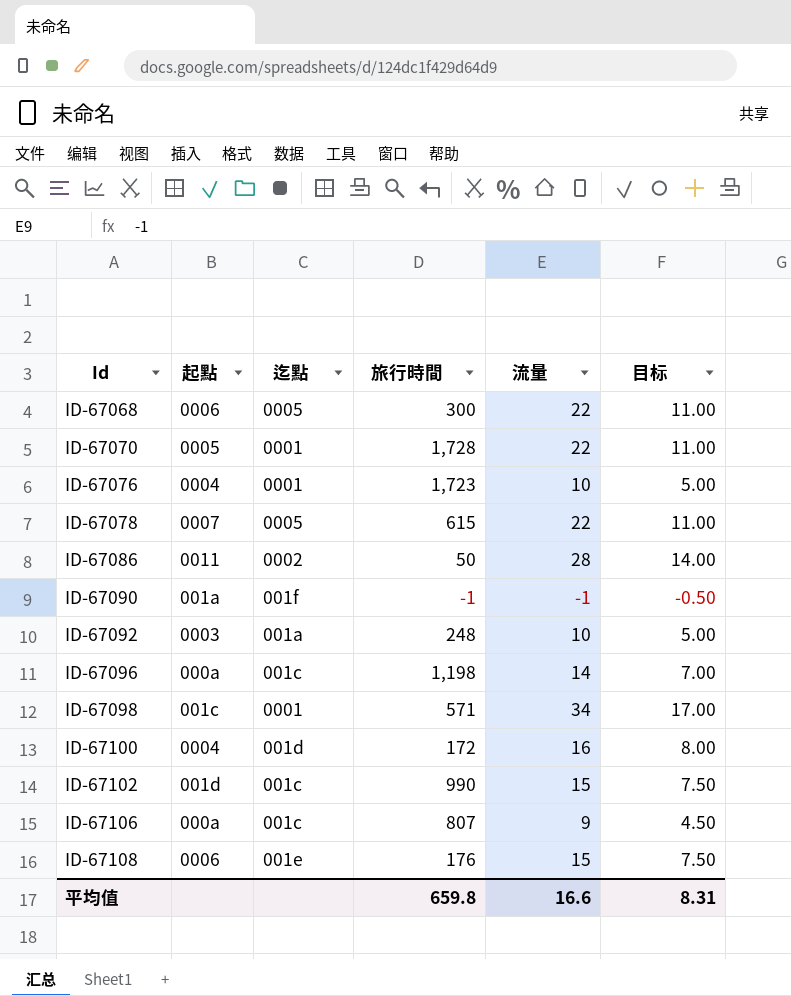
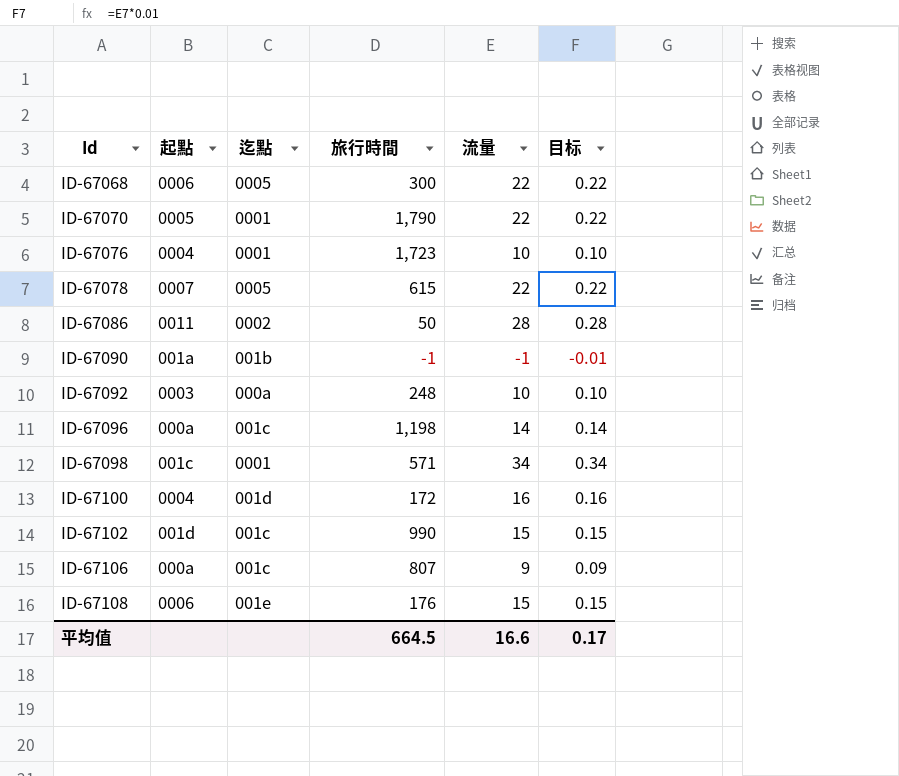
column 目标 | formula: [流量] * 0.5 -> [流量] * 0.01
ID-67070 | 旅行時間: 1,728 -> 1,790
ID-67090 | 迄點: 001f -> 001b
ID-67092 | 迄點: 001a -> 000a
平均值 | 旅行時間: 659.8 -> 664.5
平均值 | 目标: 8.31 -> 0.17

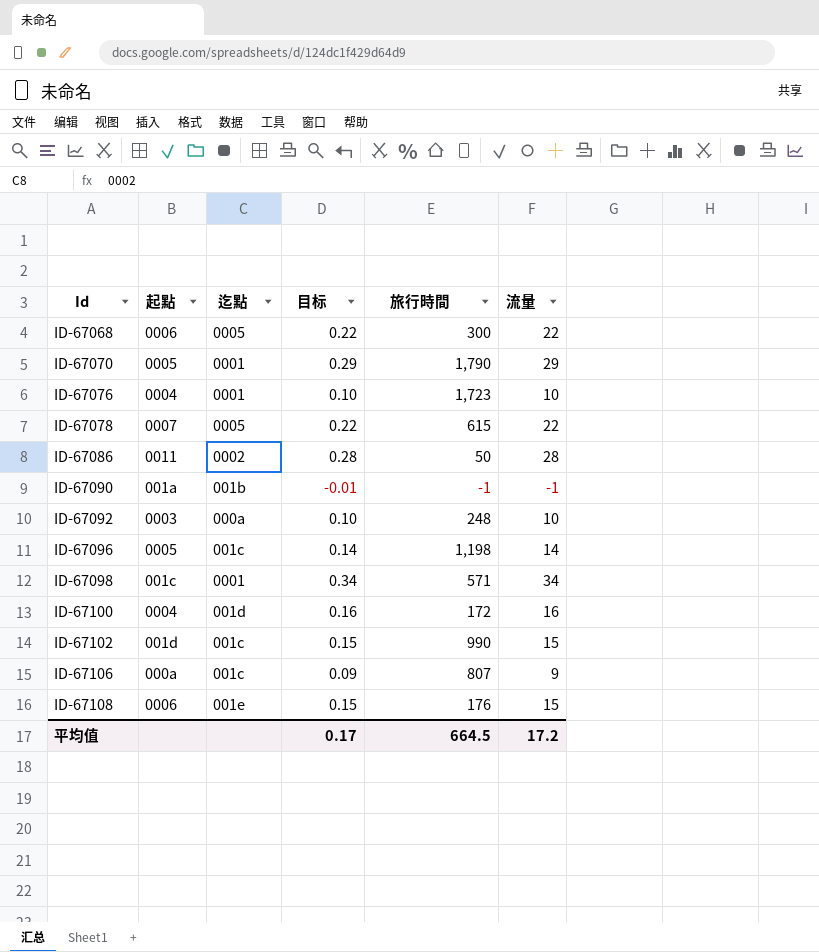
column 目标 | position: 6 -> 4
ID-67070 | 目标: 0.22 -> 0.29
ID-67070 | 流量: 22 -> 29
ID-67096 | 起點: 000a -> 0005
平均值 | 流量: 16.6 -> 17.2

